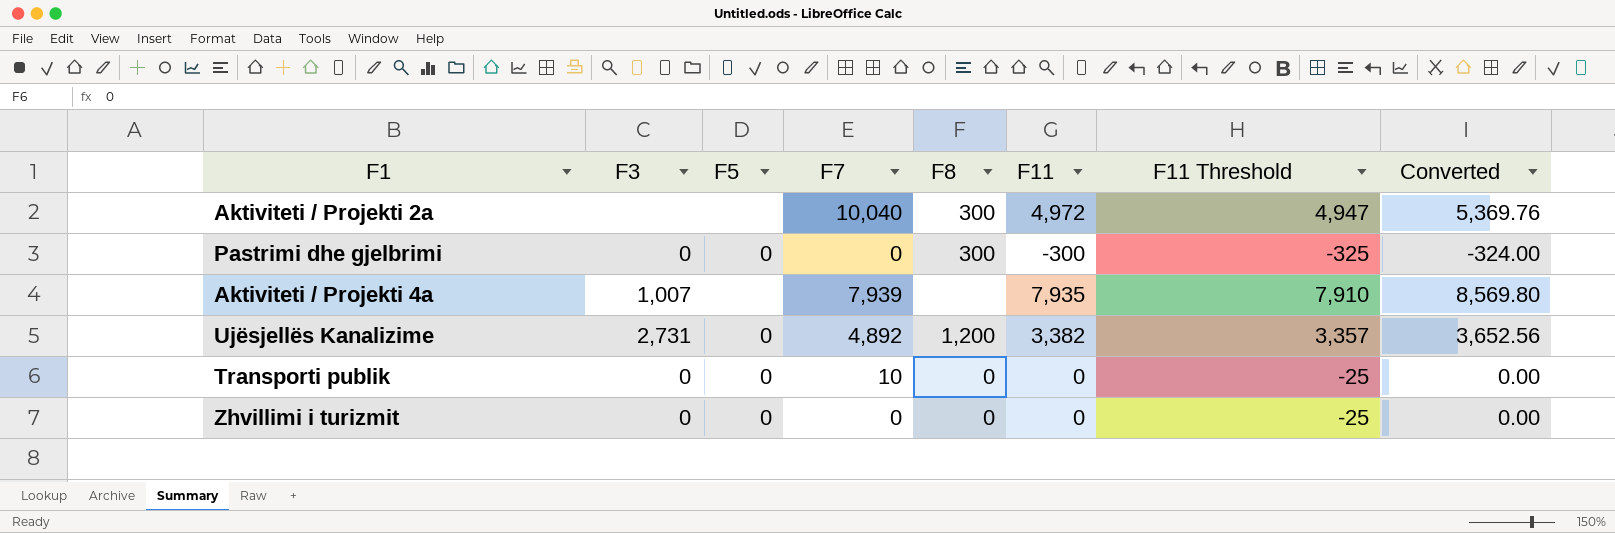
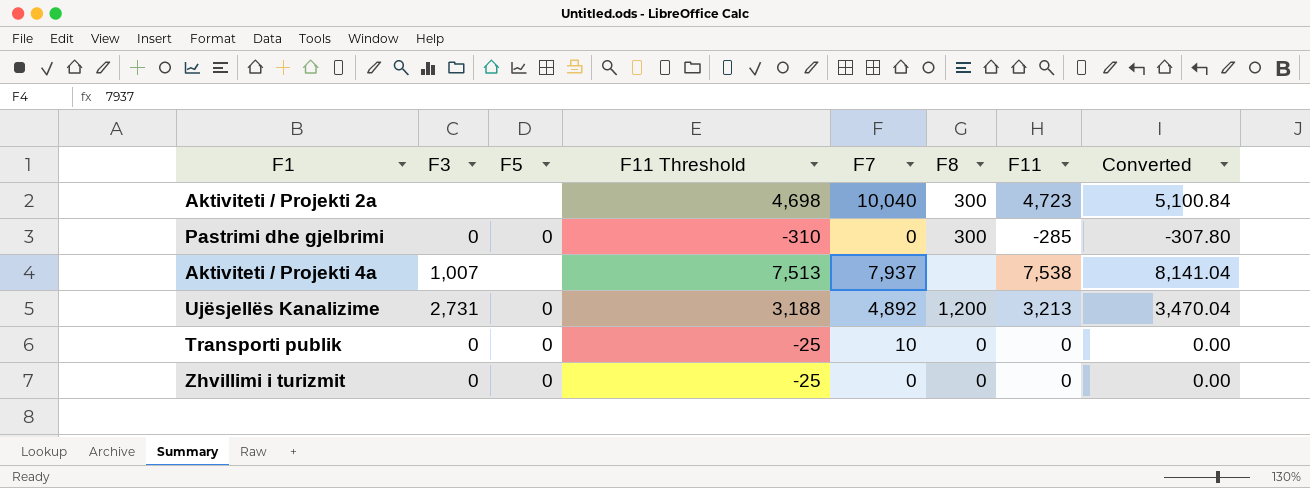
column F11 Threshold | position: 7 -> 4
Aktiviteti / Projekti 2a | F11 Threshold: 4,947 -> 4,698
Aktiviteti / Projekti 2a | F11: 4,972 -> 4,723
Aktiviteti / Projekti 2a | Converted: 5,369.76 -> 5,100.84
Pastrimi dhe gjelbrimi | F11 Threshold: -325 -> -310
Pastrimi dhe gjelbrimi | F11: -300 -> -285
Pastrimi dhe gjelbrimi | Converted: -324.00 -> -307.80
Aktiviteti / Projekti 4a | F11 Threshold: 7,910 -> 7,513
Aktiviteti / Projekti 4a | F7: 7,939 -> 7,937
Aktiviteti / Projekti 4a | F11: 7,935 -> 7,538
Aktiviteti / Projekti 4a | Converted: 8,569.80 -> 8,141.04
Ujësjellës Kanalizime | F11 Threshold: 3,357 -> 3,188
Ujësjellës Kanalizime | F11: 3,382 -> 3,213
Ujësjellës Kanalizime | Converted: 3,652.56 -> 3,470.04

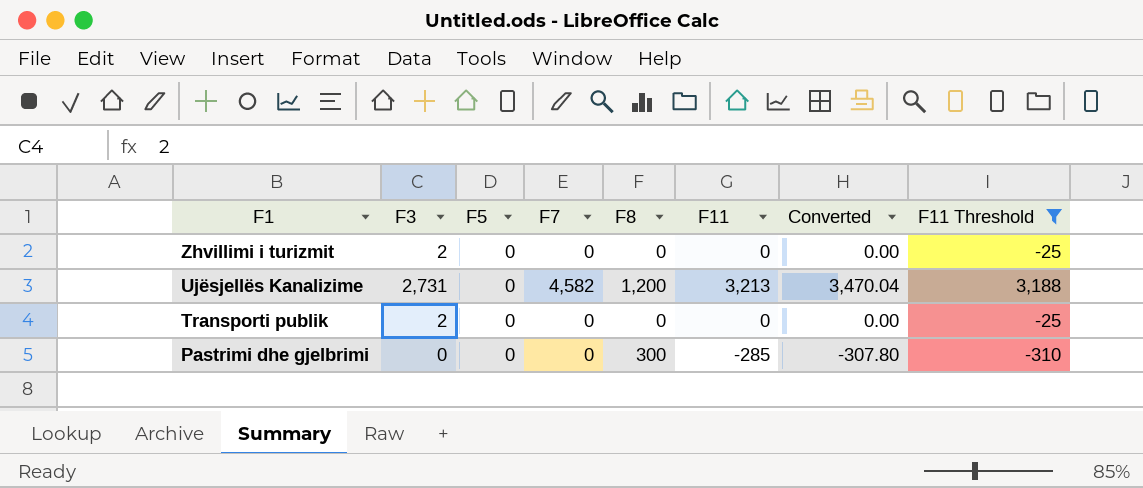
filter: none -> F11 Threshold <= 3,188
row order: none -> F1 descending
column F11 Threshold | position: 4 -> 8
Zhvillimi i turizmit | F3: 0 -> 2
Ujësjellës Kanalizime | F7: 4,892 -> 4,582
Transporti publik | F3: 0 -> 2
Transporti publik | F7: 10 -> 0

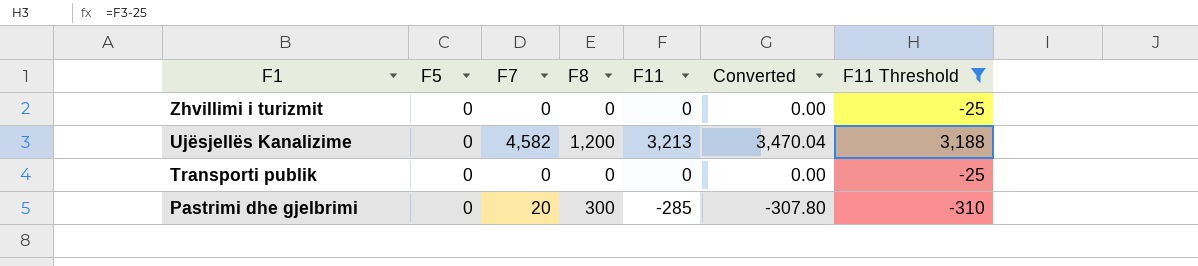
column F3 | position: 2 -> none
Pastrimi dhe gjelbrimi | F7: 0 -> 20

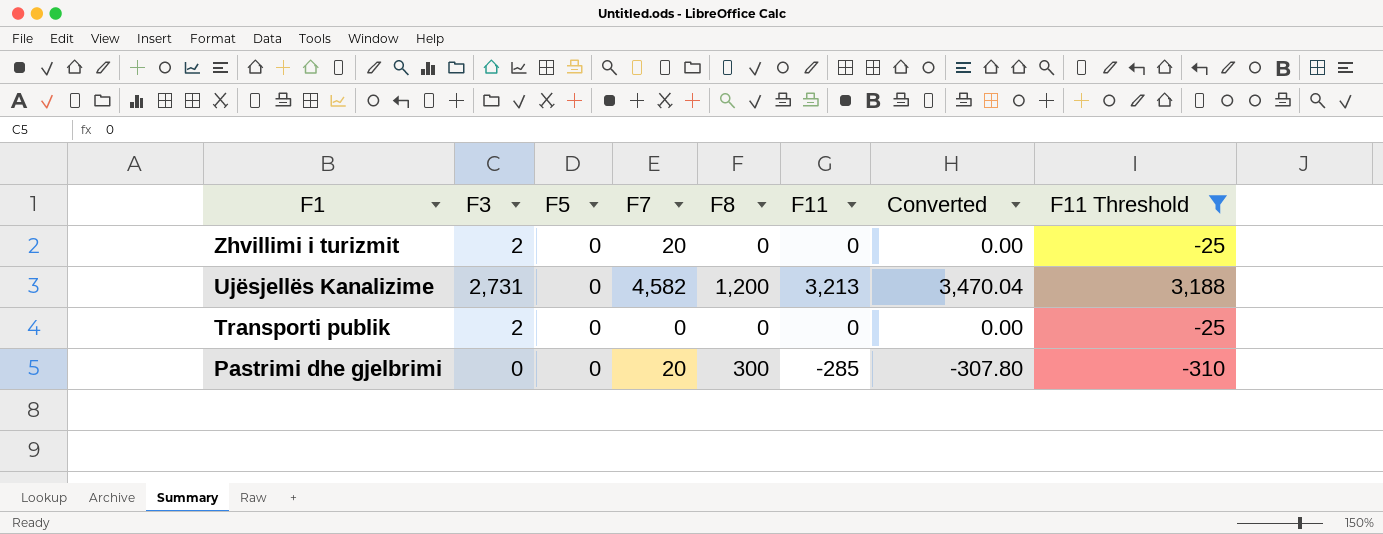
column F3 | position: none -> 2
Zhvillimi i turizmit | F7: 0 -> 20

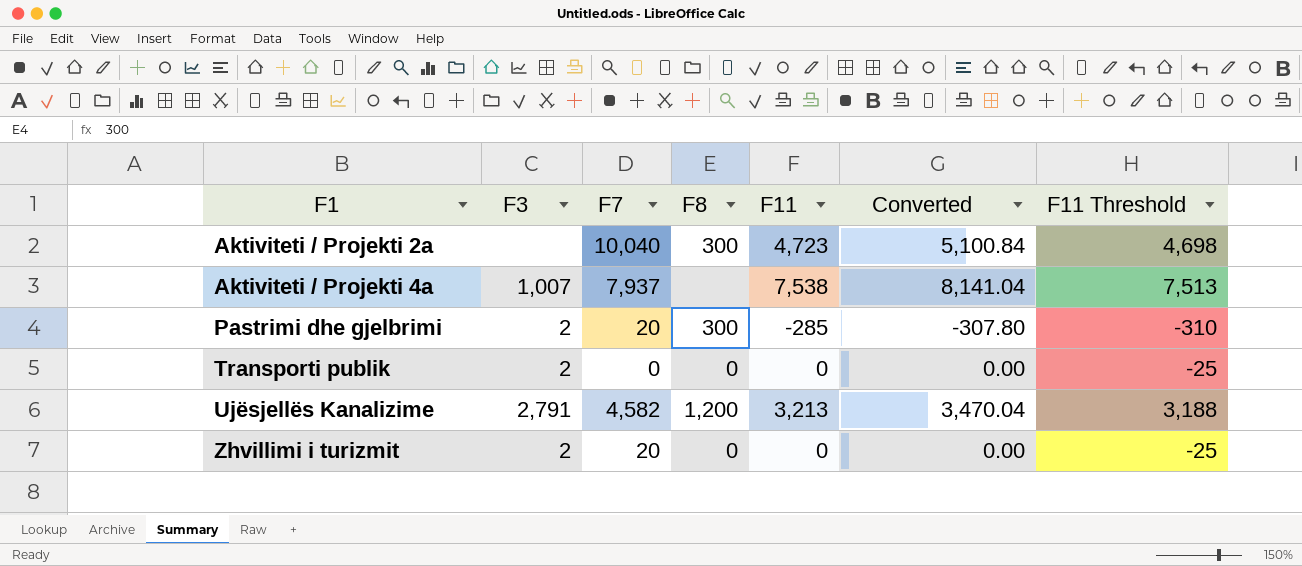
filter: F11 Threshold <= 3,188 -> none
row order: F1 descending -> F1 ascending
column F5 | position: 3 -> none
Pastrimi dhe gjelbrimi | F3: 0 -> 2
Ujësjellës Kanalizime | F3: 2,731 -> 2,791

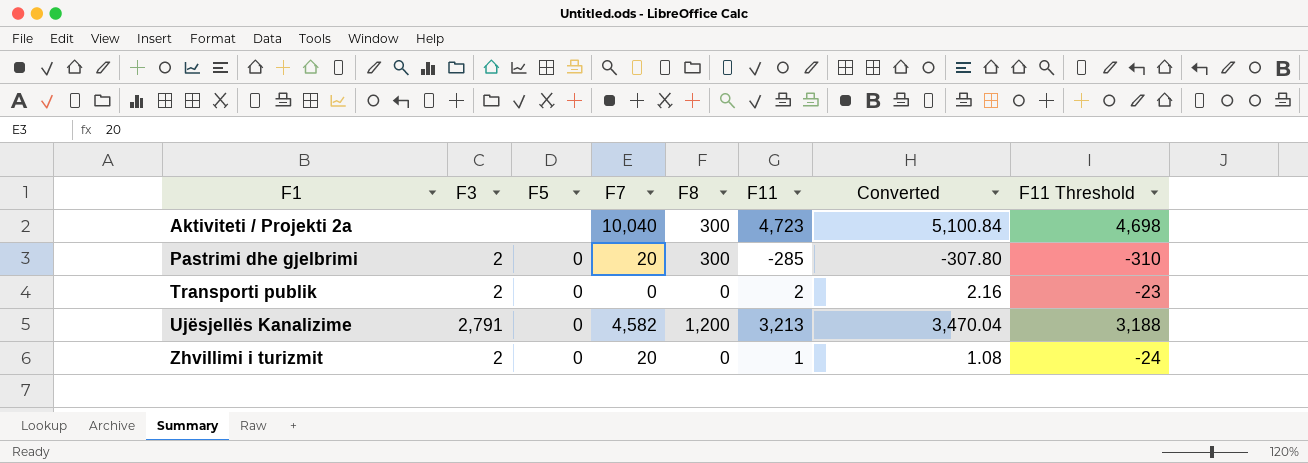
column F5 | position: none -> 3
row Aktiviteti / Projekti 4a: 1,007 | 7,937 | none | 7,538 | 8,141.04 | 7,513 -> none
Transporti publik | F11: 0 -> 2
Transporti publik | Converted: 0.00 -> 2.16
Transporti publik | F11 Threshold: -25 -> -23
Zhvillimi i turizmit | F11: 0 -> 1
Zhvillimi i turizmit | Converted: 0.00 -> 1.08
Zhvillimi i turizmit | F11 Threshold: -25 -> -24

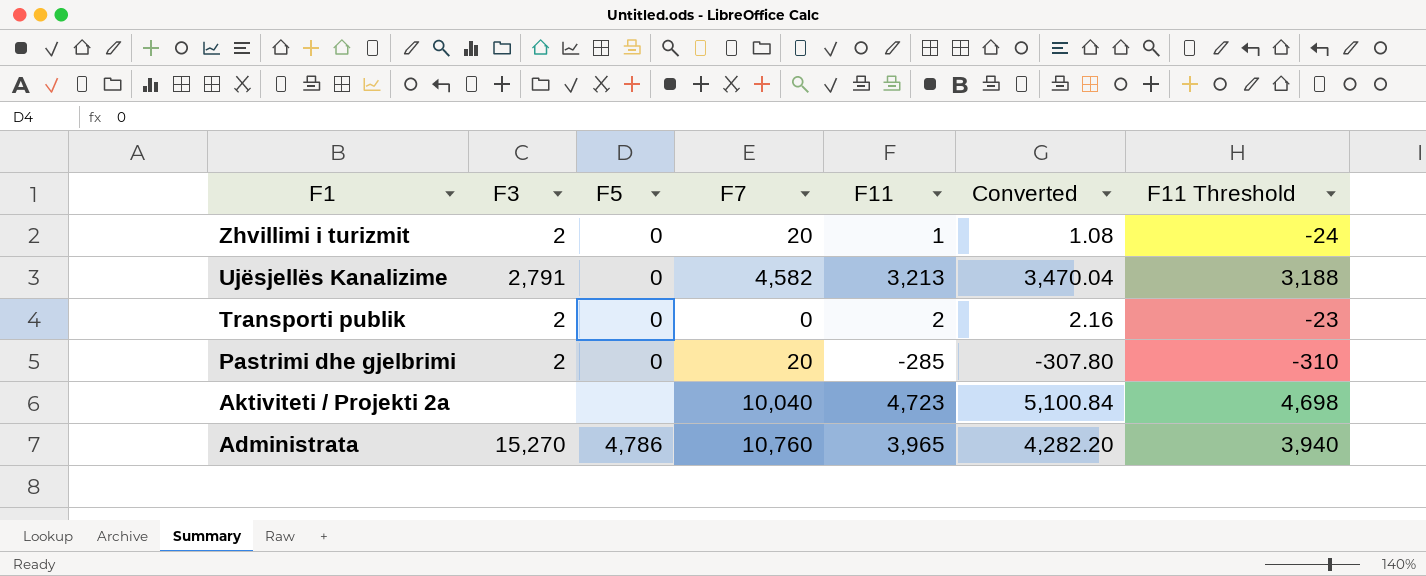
row order: F1 ascending -> F1 descending
column F8 | position: 5 -> none
row Administrata: none -> 15,270 | 4,786 | 10,760 | 3,965 | 4,282.20 | 3,940

